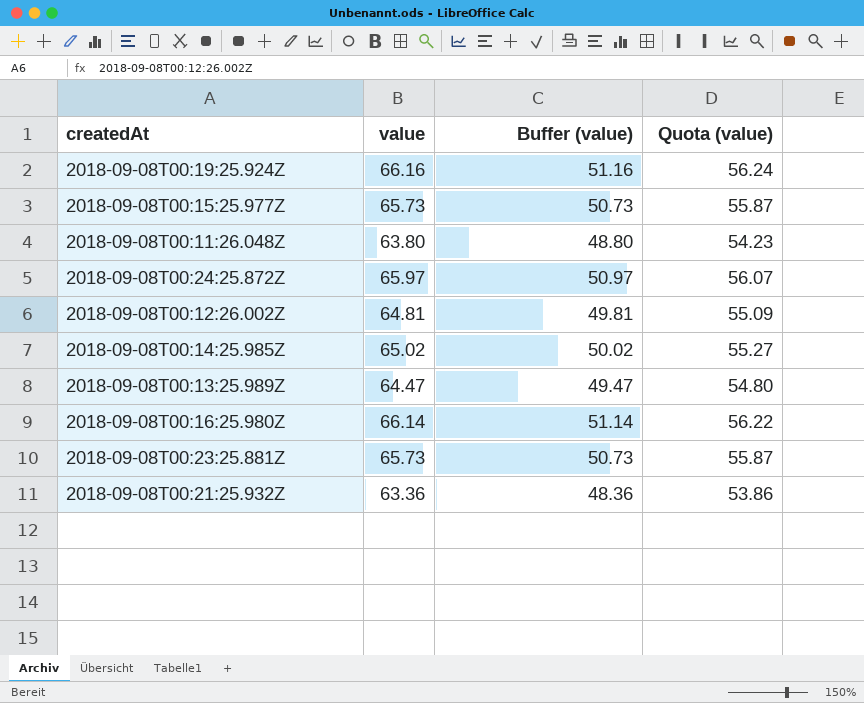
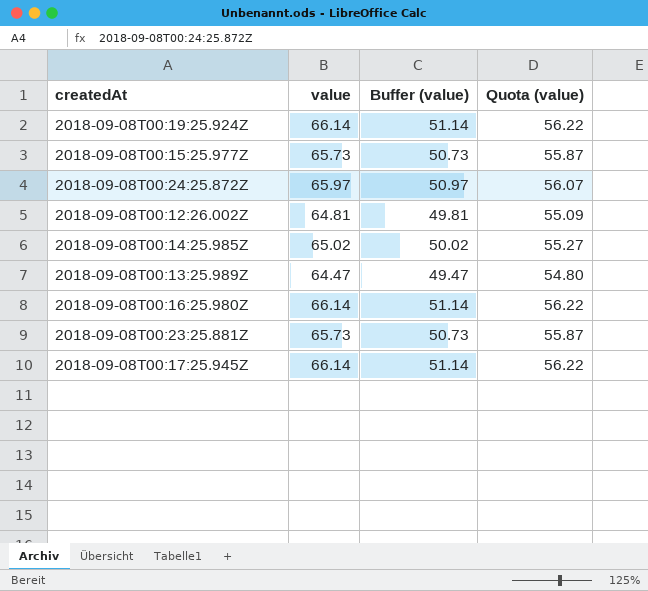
row 2018-09-08T00:11:26.048Z: 63.80 | 48.80 | 54.23 -> none
row 2018-09-08T00:21:25.932Z: 63.36 | 48.36 | 53.86 -> none
2018-09-08T00:19:25.924Z | value: 66.16 -> 66.14
2018-09-08T00:19:25.924Z | Buffer (value): 51.16 -> 51.14
2018-09-08T00:19:25.924Z | Quota (value): 56.24 -> 56.22
row 2018-09-08T00:17:25.945Z: none -> 66.14 | 51.14 | 56.22

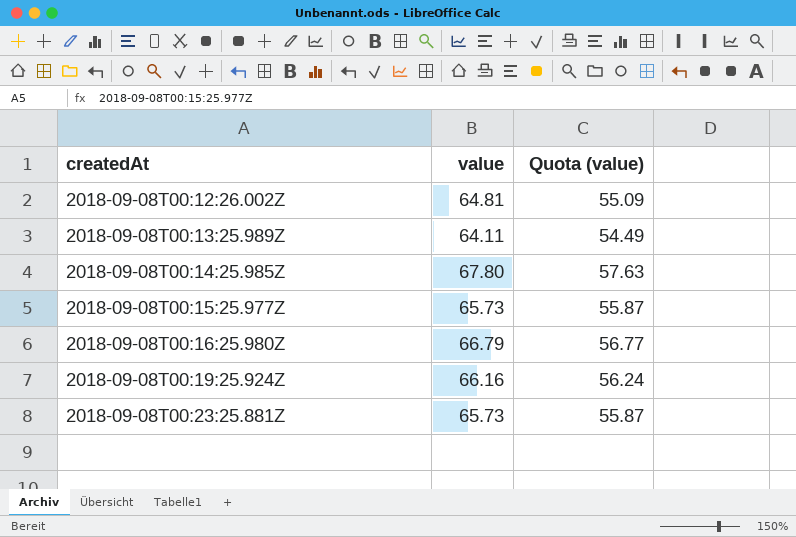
row order: none -> createdAt ascending
column Buffer (value) | formula: [value] - 15 -> none
row 2018-09-08T00:24:25.872Z: 65.97 | 50.97 | 56.07 -> none
row 2018-09-08T00:17:25.945Z: 66.14 | 51.14 | 56.22 -> none
2018-09-08T00:13:25.989Z | value: 64.47 -> 64.11
2018-09-08T00:13:25.989Z | Quota (value): 54.80 -> 54.49
2018-09-08T00:14:25.985Z | value: 65.02 -> 67.80
2018-09-08T00:14:25.985Z | Quota (value): 55.27 -> 57.63
2018-09-08T00:16:25.980Z | value: 66.14 -> 66.79
2018-09-08T00:16:25.980Z | Quota (value): 56.22 -> 56.77
2018-09-08T00:19:25.924Z | value: 66.14 -> 66.16
2018-09-08T00:19:25.924Z | Quota (value): 56.22 -> 56.24

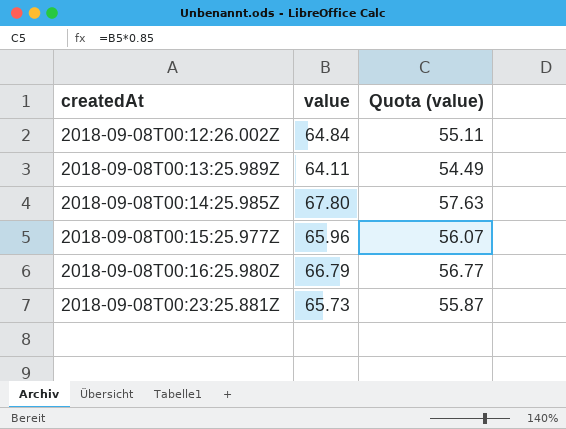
row 2018-09-08T00:19:25.924Z: 66.16 | 56.24 -> none
2018-09-08T00:12:26.002Z | value: 64.81 -> 64.84
2018-09-08T00:12:26.002Z | Quota (value): 55.09 -> 55.11
2018-09-08T00:15:25.977Z | value: 65.73 -> 65.96
2018-09-08T00:15:25.977Z | Quota (value): 55.87 -> 56.07

